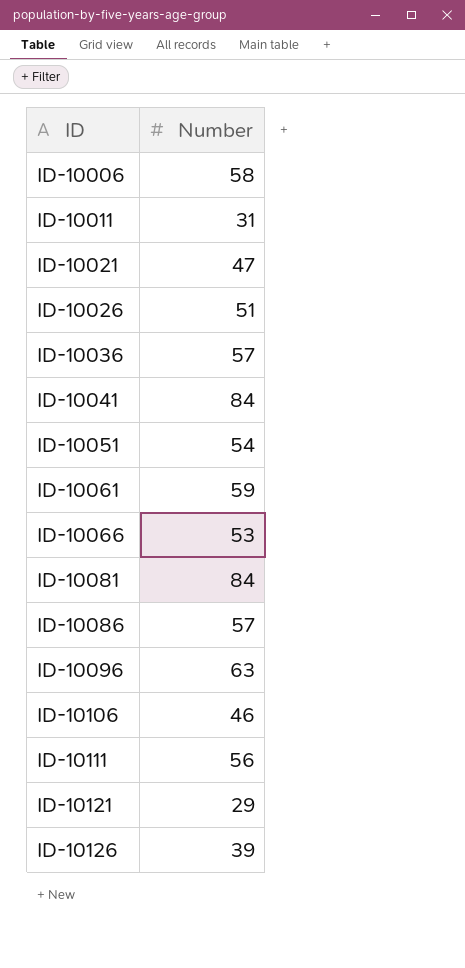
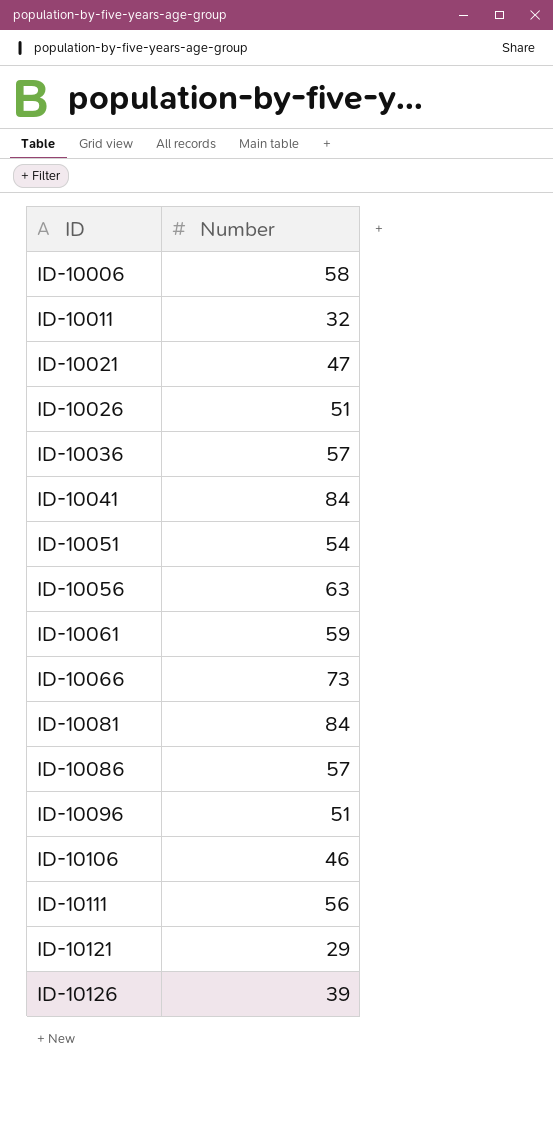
ID-10011 | Number: 31 -> 32
row ID-10056: none -> 63
ID-10066 | Number: 53 -> 73
ID-10096 | Number: 63 -> 51

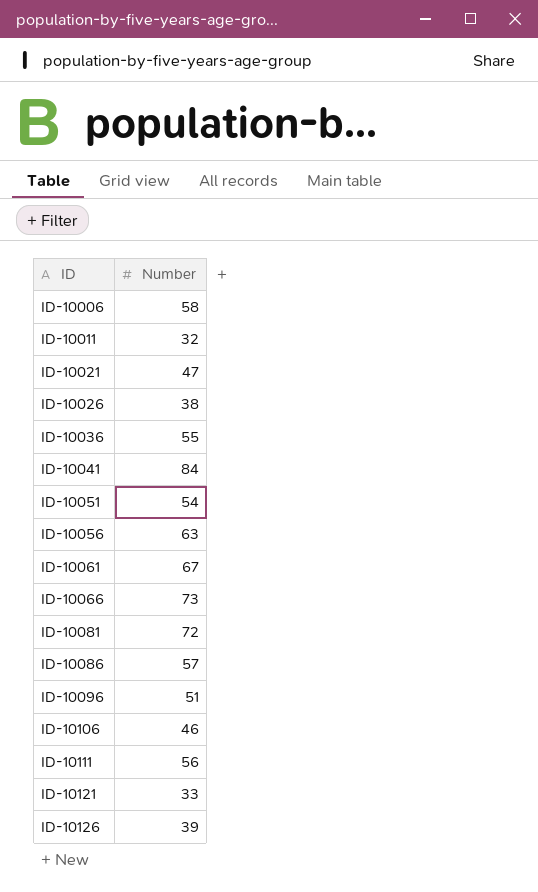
ID-10026 | Number: 51 -> 38
ID-10036 | Number: 57 -> 55
ID-10061 | Number: 59 -> 67
ID-10081 | Number: 84 -> 72
ID-10121 | Number: 29 -> 33

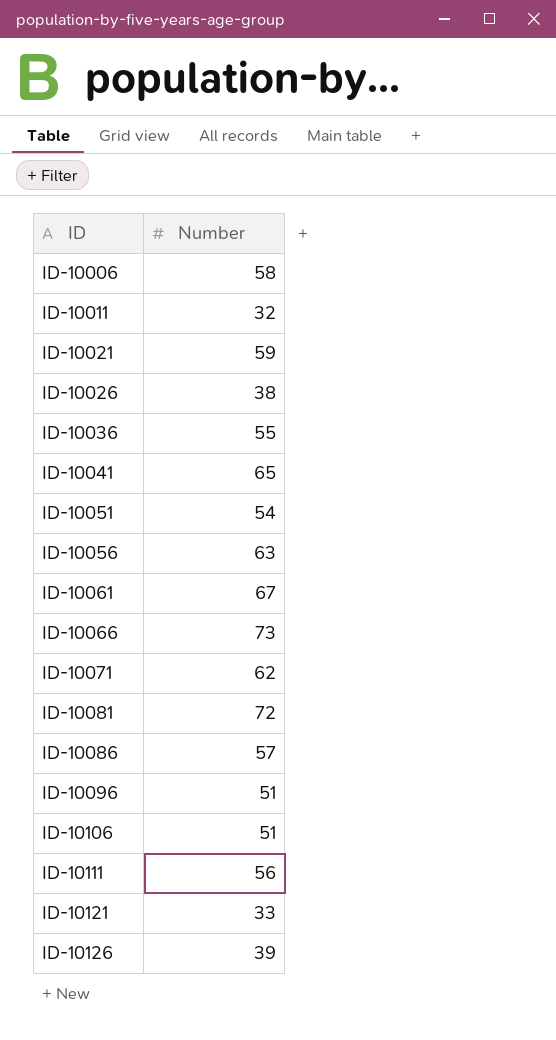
ID-10021 | Number: 47 -> 59
ID-10041 | Number: 84 -> 65
row ID-10071: none -> 62
ID-10106 | Number: 46 -> 51

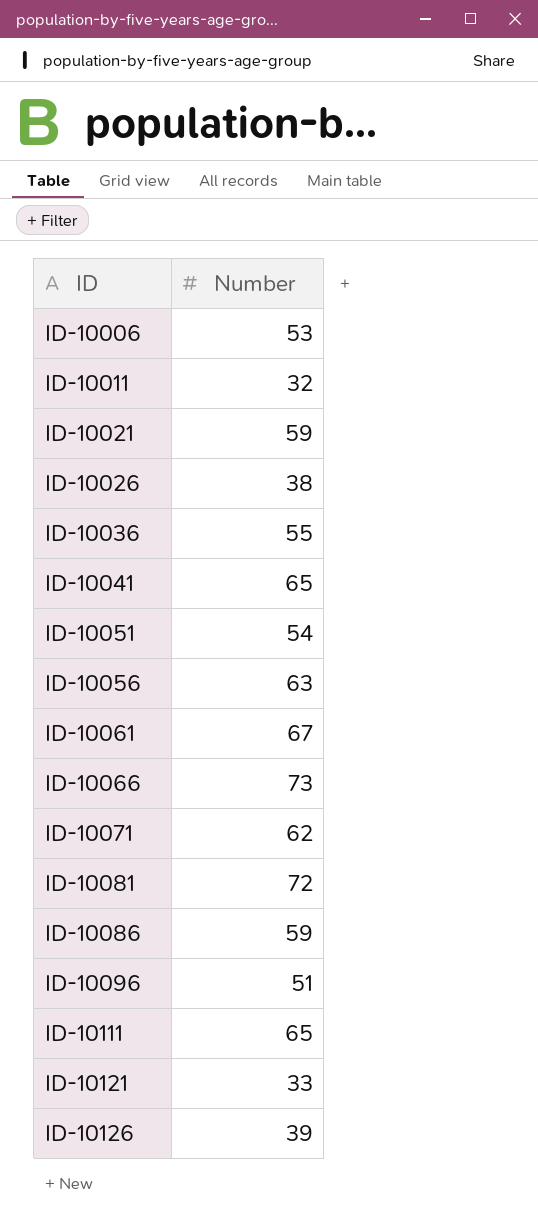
row ID-10106: 51 -> none
ID-10006 | Number: 58 -> 53
ID-10086 | Number: 57 -> 59
ID-10111 | Number: 56 -> 65

